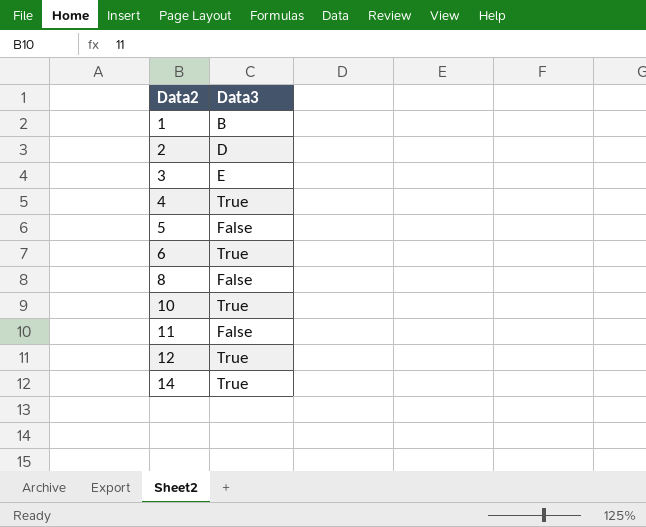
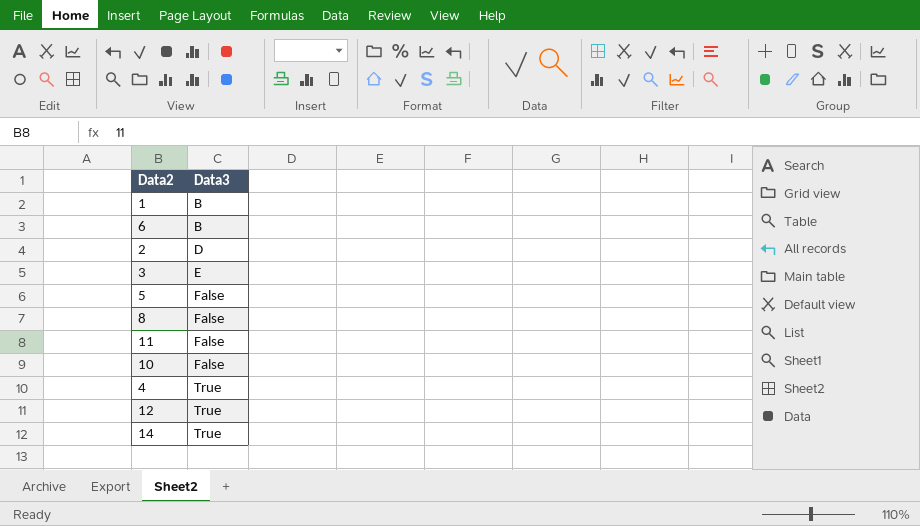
row order: Data2 ascending -> Data3 ascending
6 | Data3: True -> B
10 | Data3: True -> False

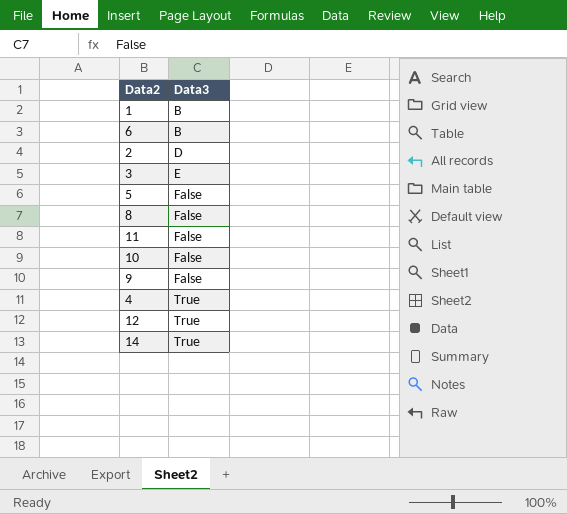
row 9: none -> False

